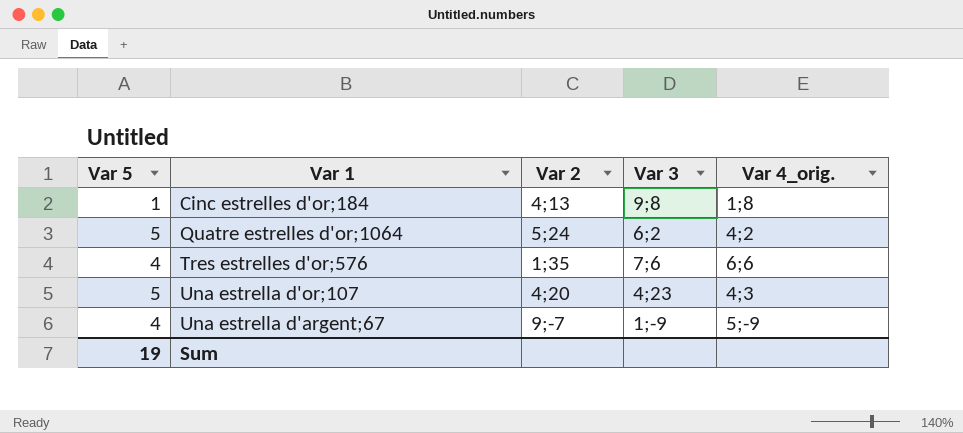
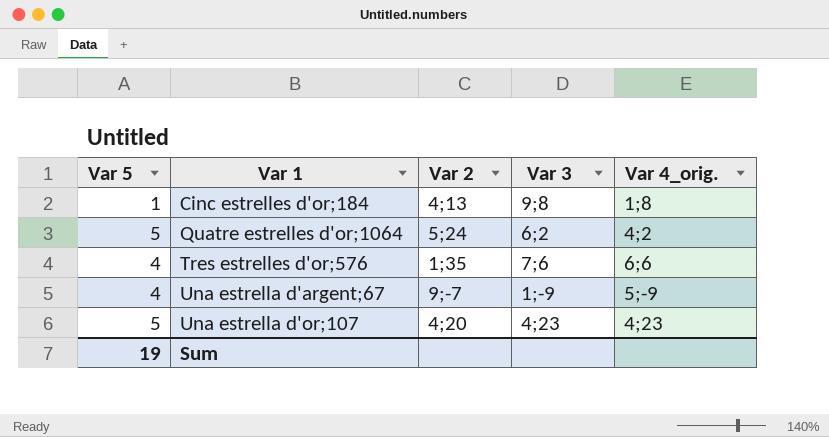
row order: none -> Var 1 ascending
Una estrella d'or;107 | Var 4_orig.: 4;3 -> 4;23

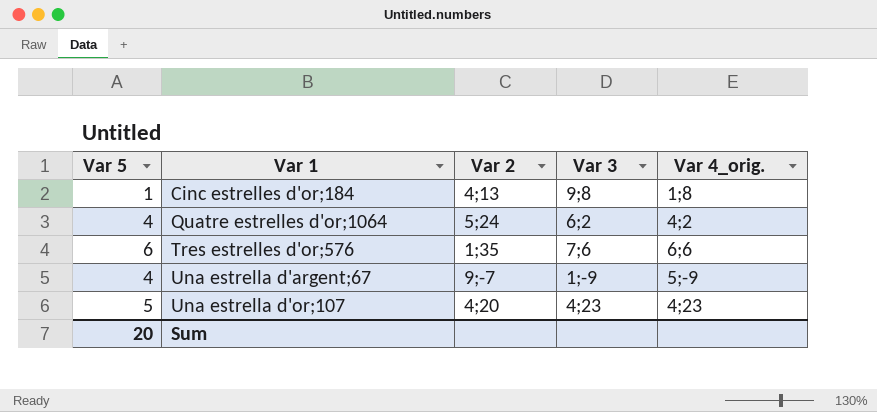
Quatre estrelles d'or;1064 | Var 5: 5 -> 4
Tres estrelles d'or;576 | Var 5: 4 -> 6
Sum | Var 5: 19 -> 20

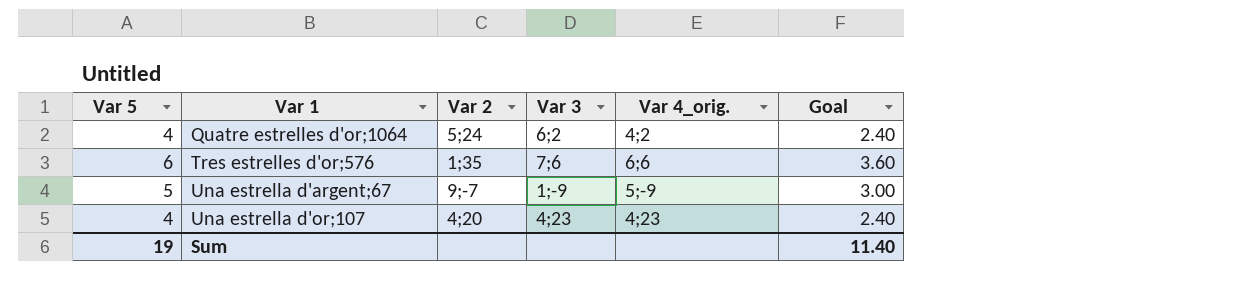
column Goal | formula: none -> [Var 5] * 0.6
row Cinc estrelles d'or;184: 1 | 4;13 | 9;8 | 1;8 -> none
Una estrella d'argent;67 | Var 5: 4 -> 5
Una estrella d'or;107 | Var 5: 5 -> 4
Sum | Var 5: 20 -> 19

